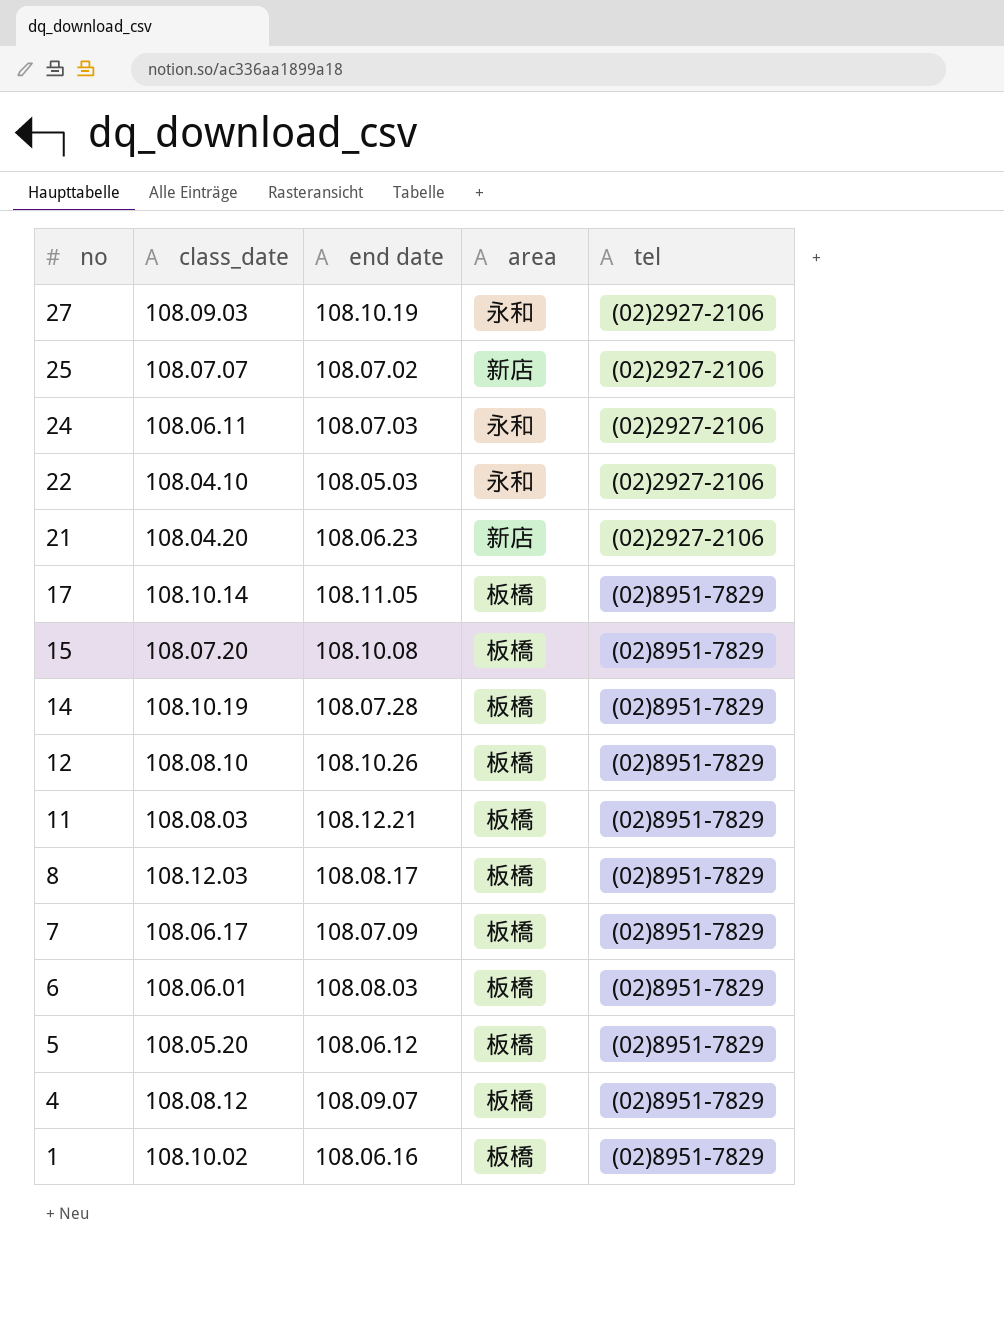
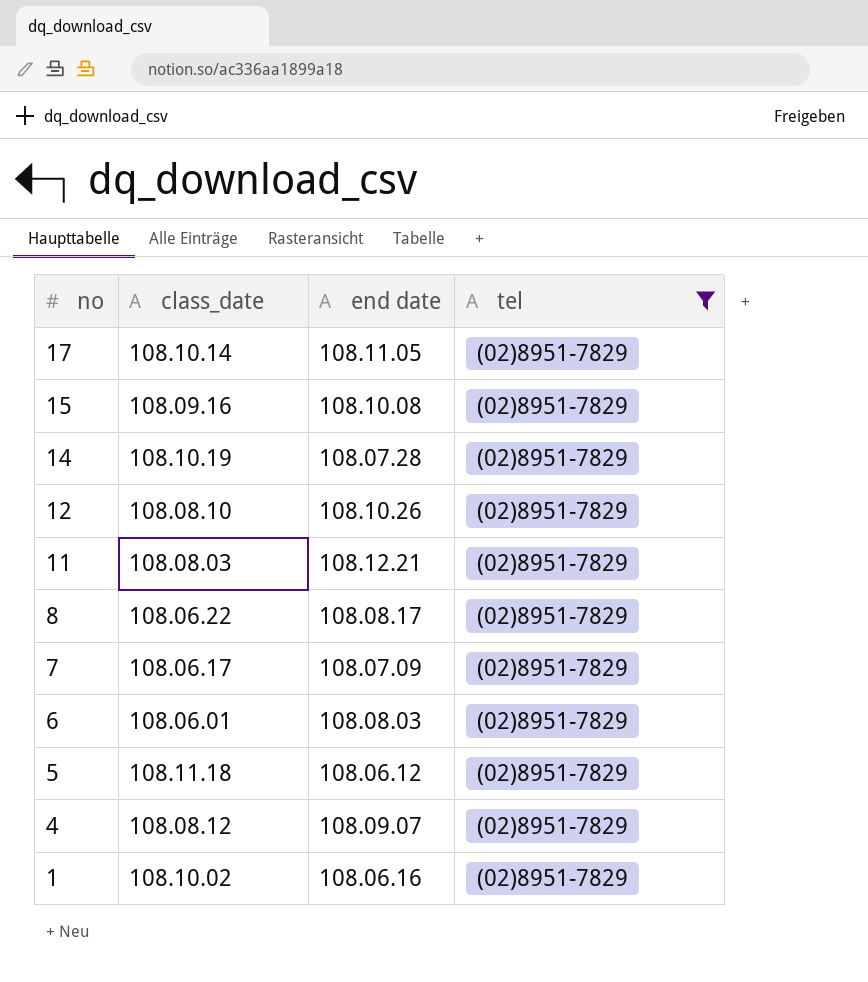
filter: none -> tel = (02)8951-7829
column area | position: 4 -> none
15 | class_date: 108.07.20 -> 108.09.16
8 | class_date: 108.12.03 -> 108.06.22
5 | class_date: 108.05.20 -> 108.11.18

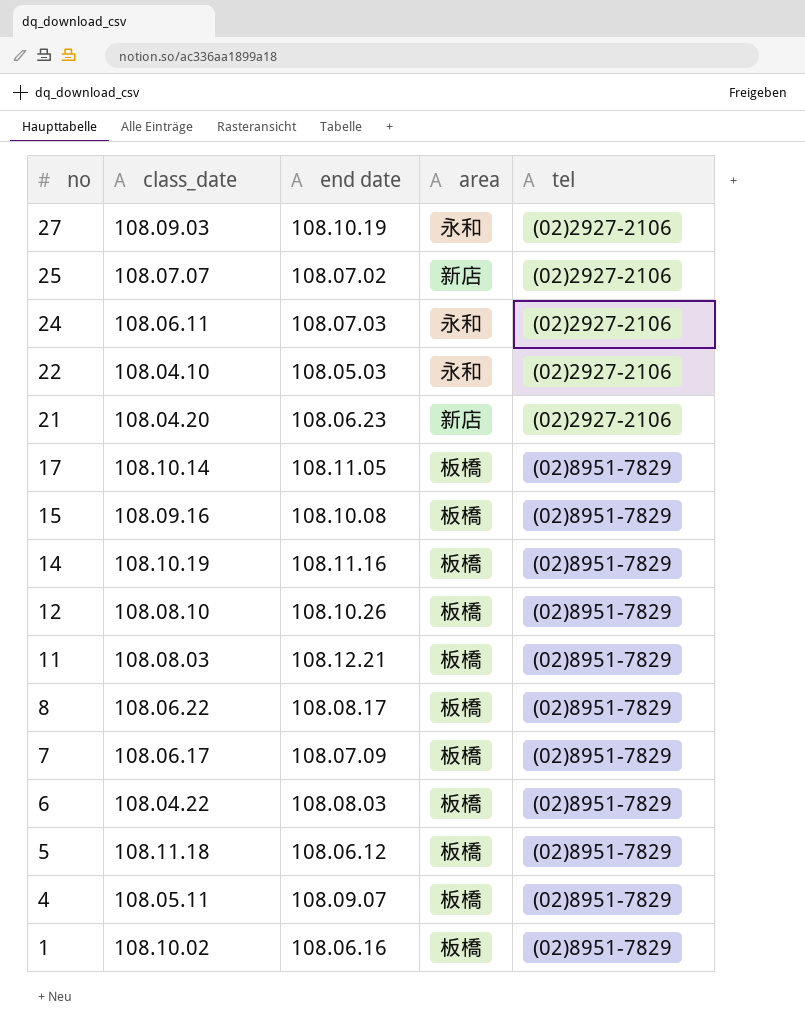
filter: tel = (02)8951-7829 -> none
column area | position: none -> 4
14 | end date: 108.07.28 -> 108.11.16
6 | class_date: 108.06.01 -> 108.04.22
4 | class_date: 108.08.12 -> 108.05.11

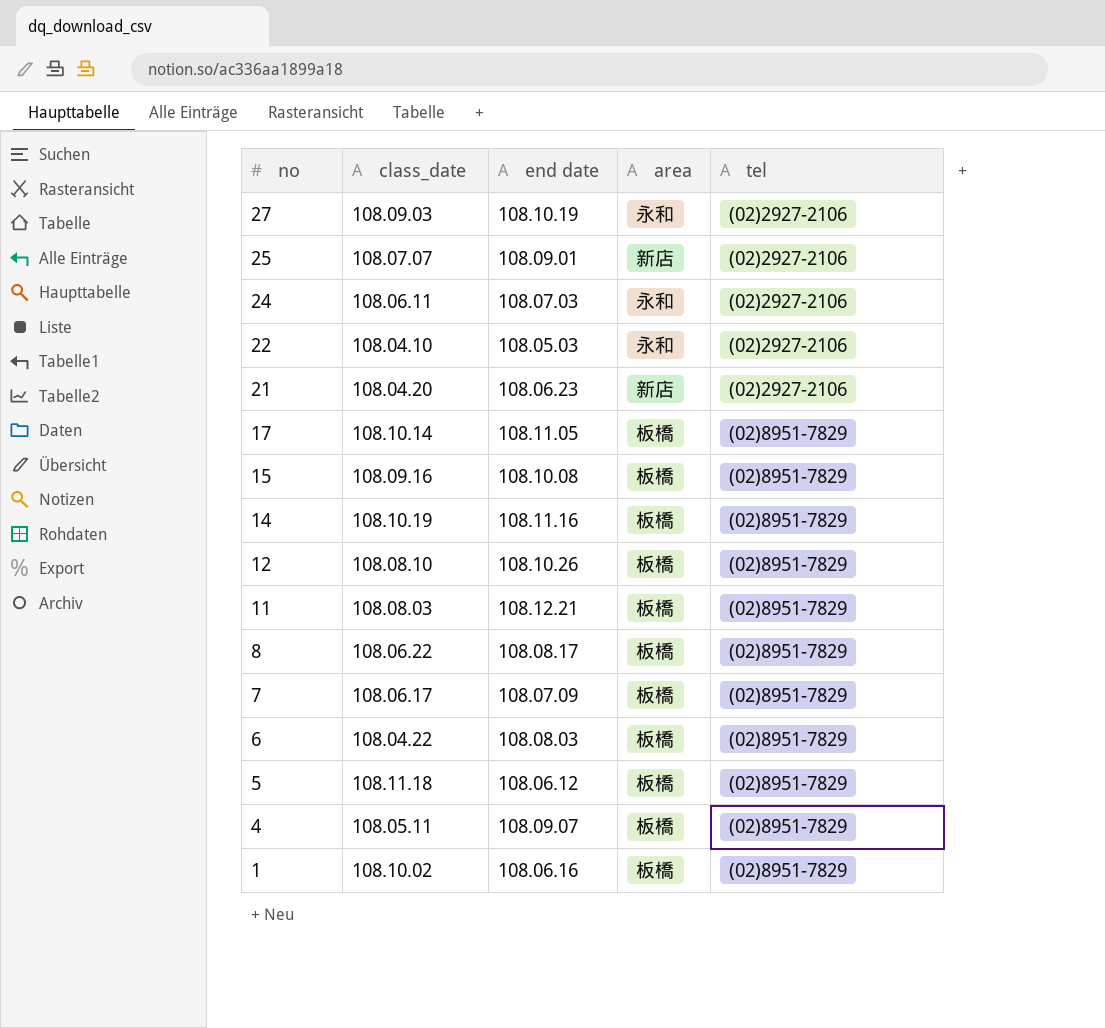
25 | end date: 108.07.02 -> 108.09.01

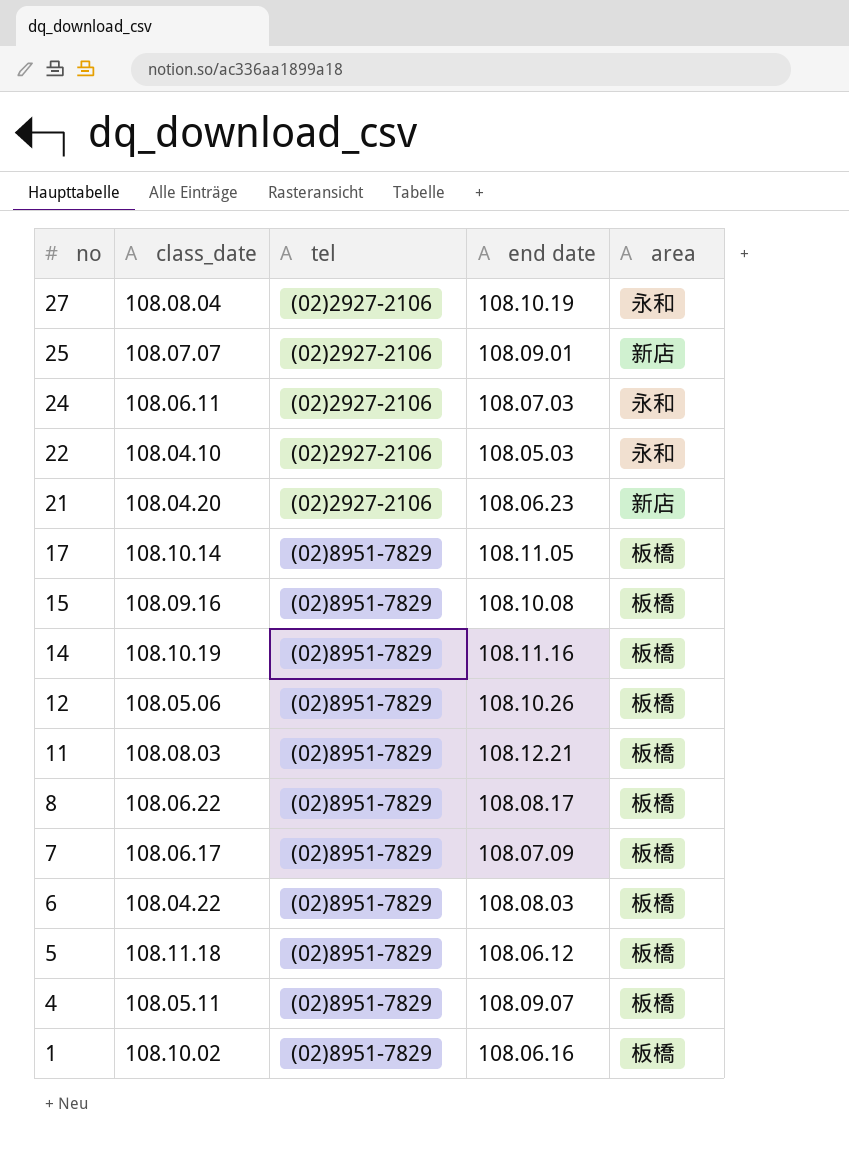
column tel | position: 5 -> 3
27 | class_date: 108.09.03 -> 108.08.04
12 | class_date: 108.08.10 -> 108.05.06

